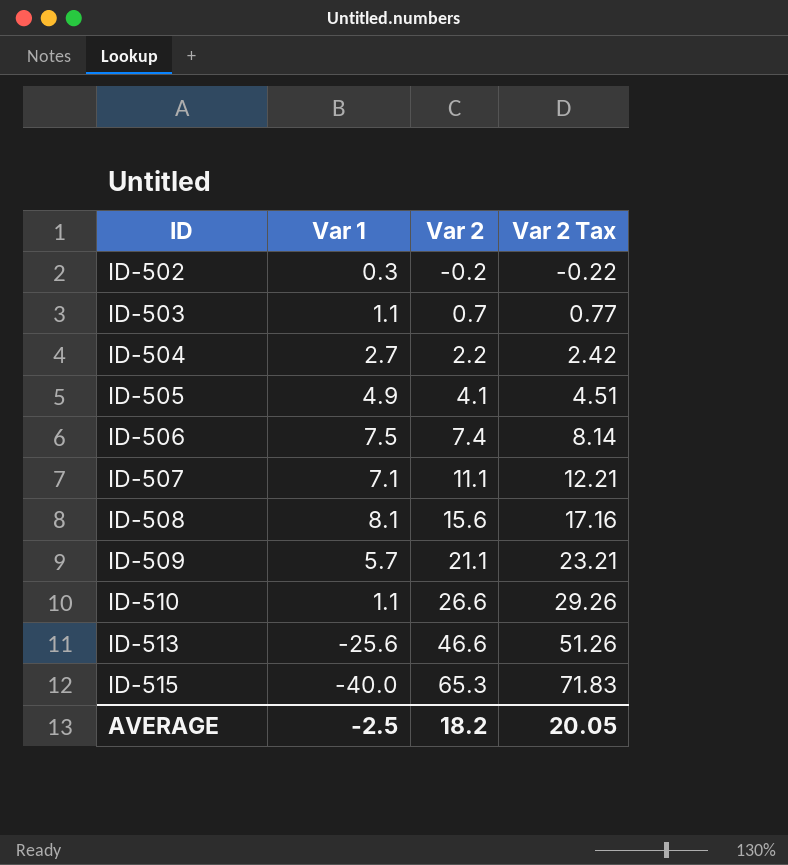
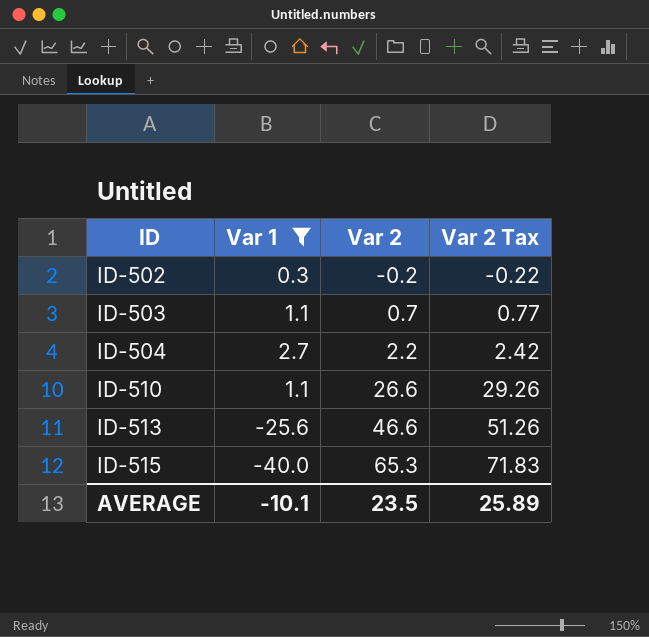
filter: none -> Var 1 <= 2.7
AVERAGE | Var 1: -2.5 -> -10.1
AVERAGE | Var 2: 18.2 -> 23.5
AVERAGE | Var 2 Tax: 20.05 -> 25.89

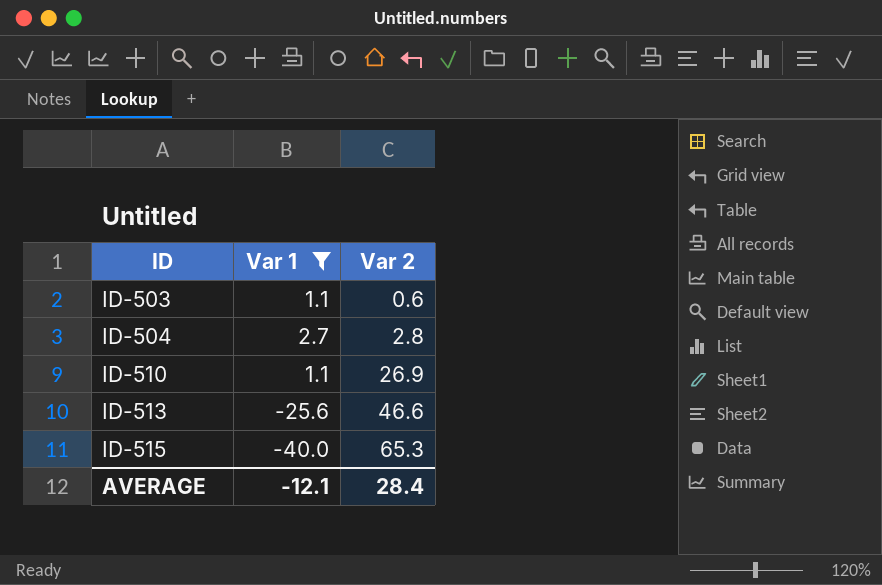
column Var 2 Tax | formula: [Var 2] * 1.1 -> none
row ID-502: 0.3 | -0.2 | -0.22 -> none
ID-503 | Var 2: 0.7 -> 0.6
ID-504 | Var 2: 2.2 -> 2.8
ID-510 | Var 2: 26.6 -> 26.9
AVERAGE | Var 1: -10.1 -> -12.1
AVERAGE | Var 2: 23.5 -> 28.4

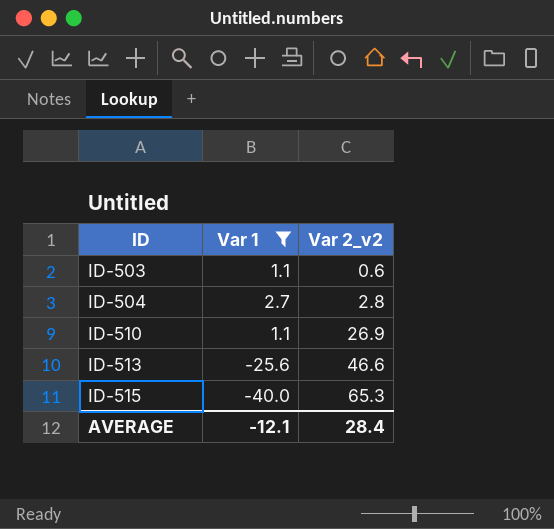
column name: Var 2 -> Var 2_v2

